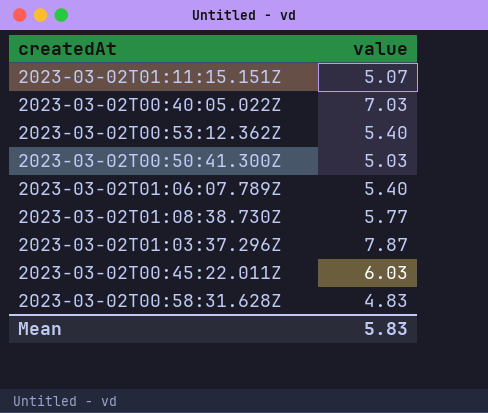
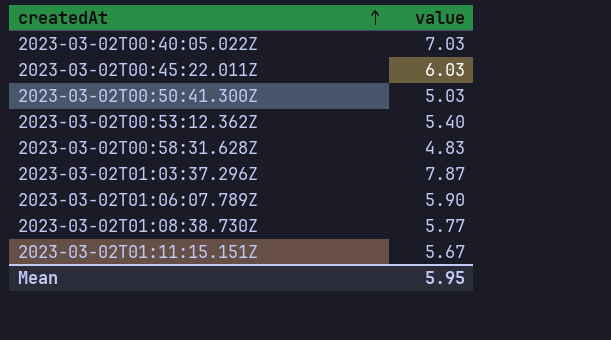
row order: none -> createdAt ascending
2023-03-02T01:06:07.789Z | value: 5.40 -> 5.90
2023-03-02T01:11:15.151Z | value: 5.07 -> 5.67
Mean | value: 5.83 -> 5.95

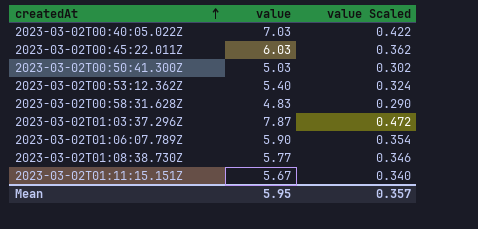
column value Scaled | formula: none -> [value] * 0.06

